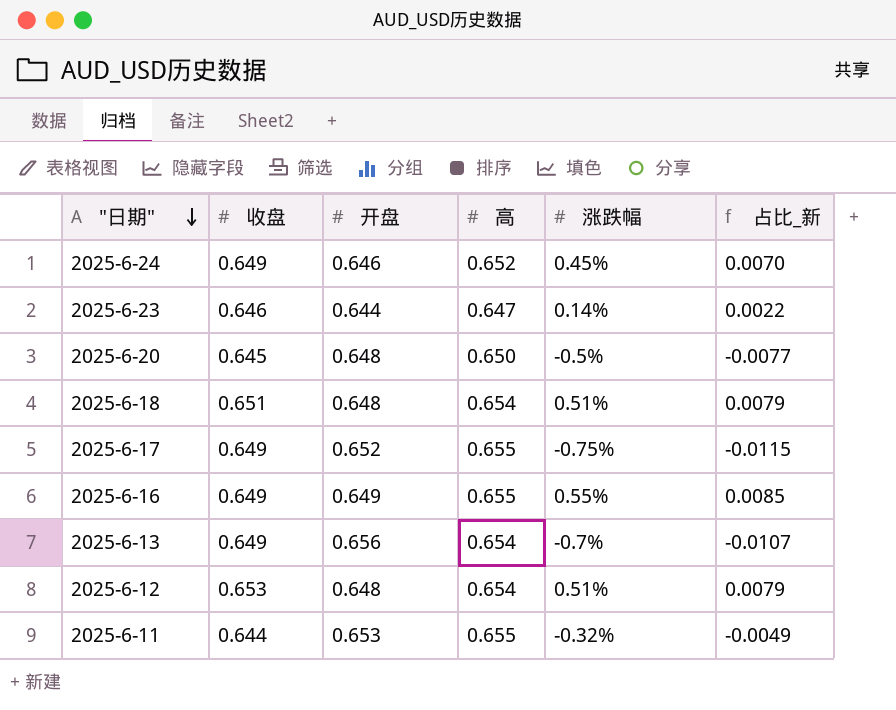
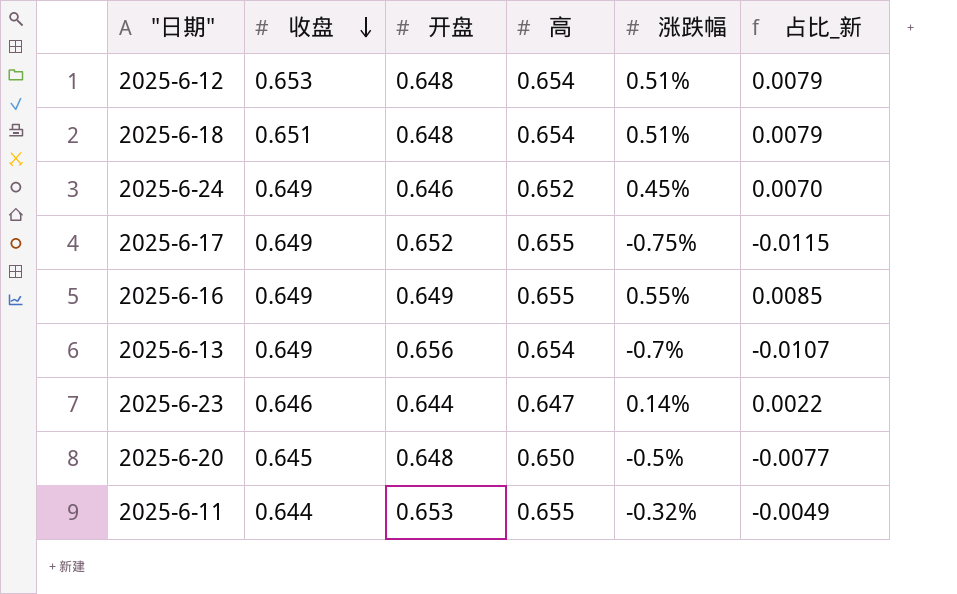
row order: "日期" descending -> 收盘 descending

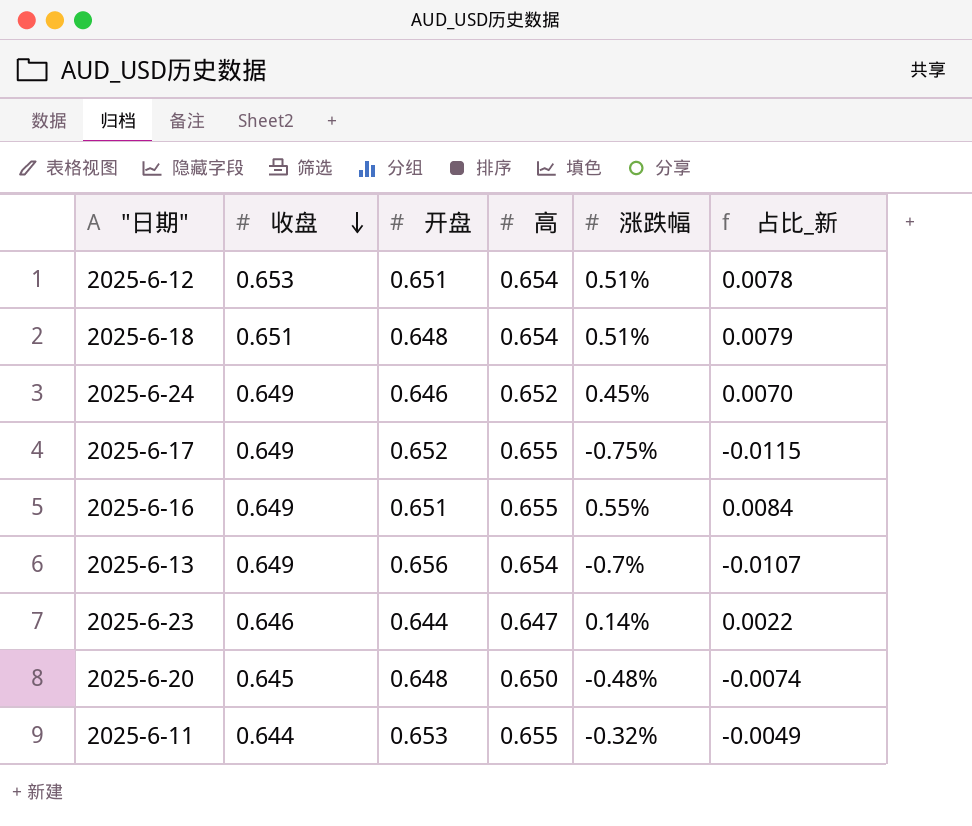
2025-6-12 | 开盘: 0.648 -> 0.651
2025-6-12 | 占比_新: 0.0079 -> 0.0078
2025-6-16 | 开盘: 0.649 -> 0.651
2025-6-16 | 占比_新: 0.0085 -> 0.0084
2025-6-20 | 涨跌幅: -0.5% -> -0.48%
2025-6-20 | 占比_新: -0.0077 -> -0.0074

